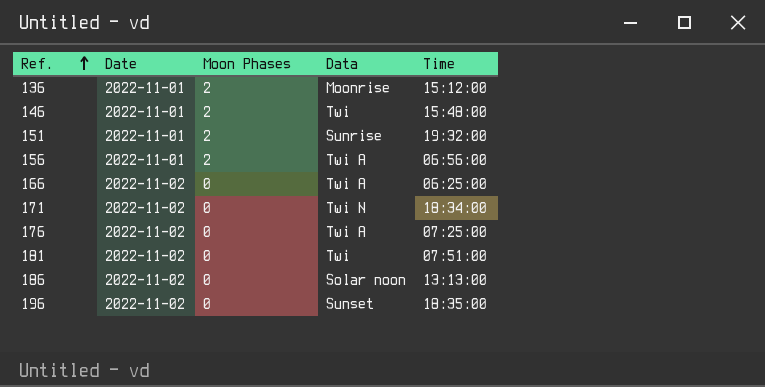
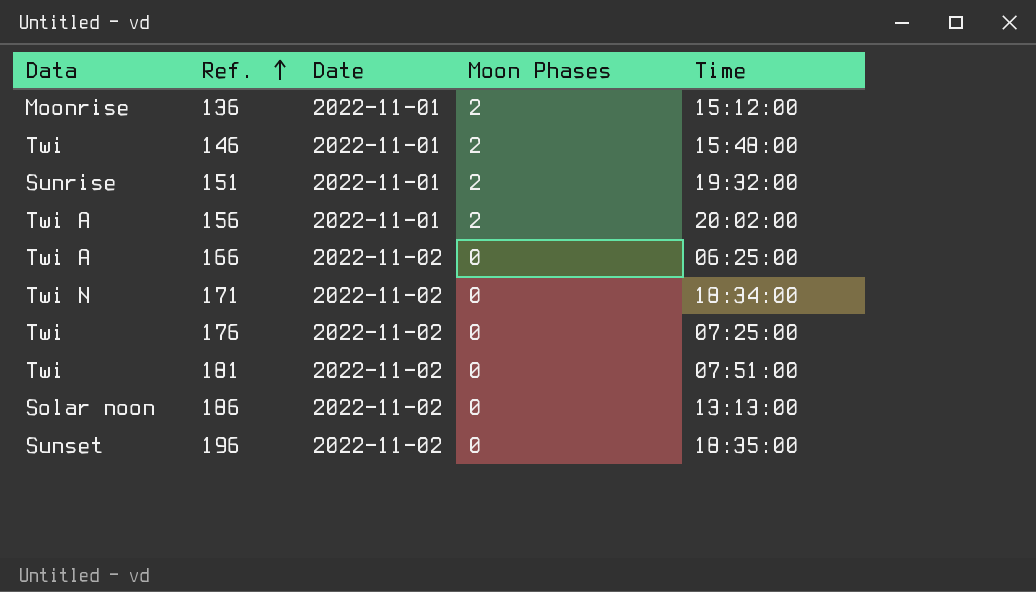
column Data | position: 4 -> 1
156 | Time: 06:56:00 -> 20:02:00
176 | Data: Twi A -> Twi

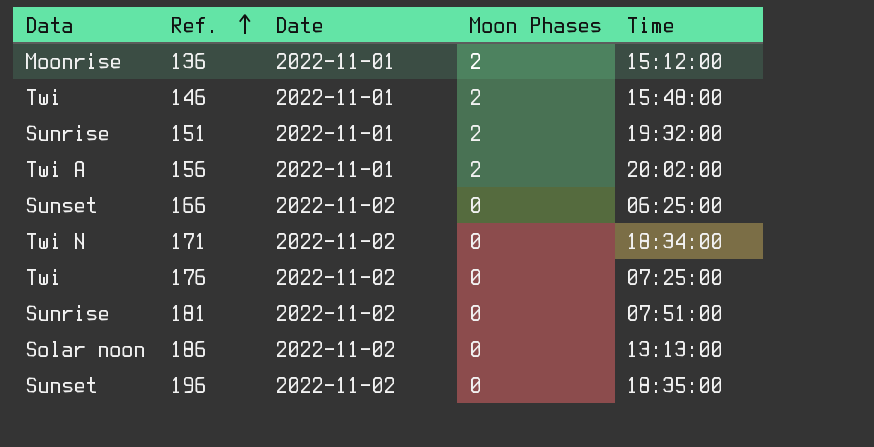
166 | Data: Twi A -> Sunset
181 | Data: Twi -> Sunrise

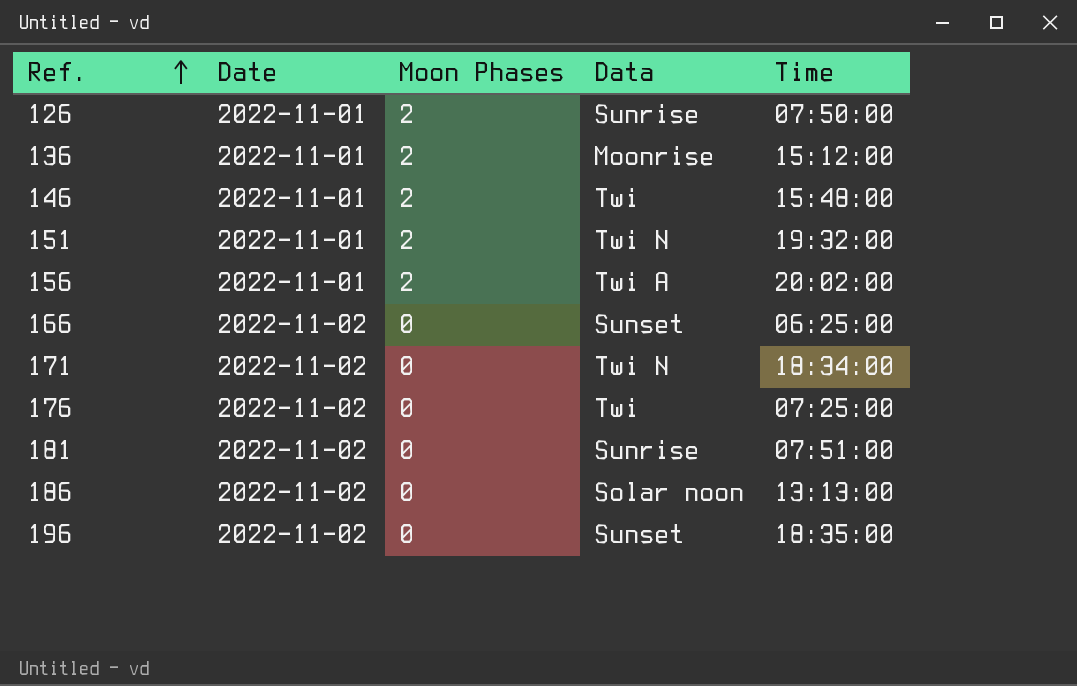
column Data | position: 1 -> 4
row 126: none -> 2022-11-01 | 2 | Sunrise | 07:50:00
151 | Data: Sunrise -> Twi N

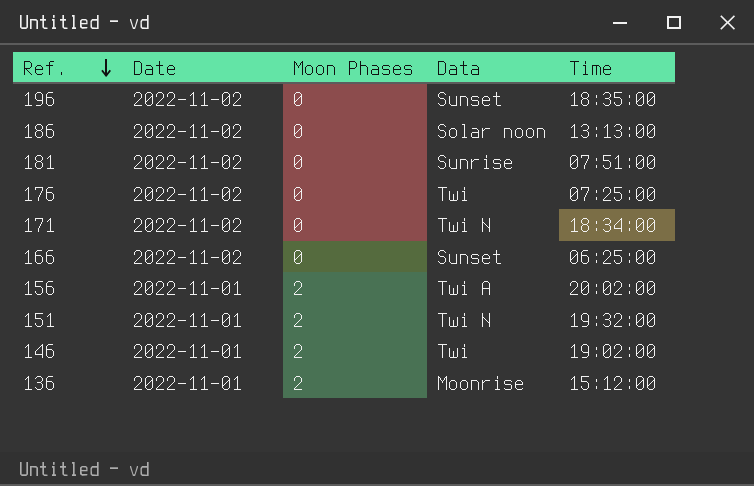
row order: Ref. ascending -> Ref. descending
row 126: 2022-11-01 | 2 | Sunrise | 07:50:00 -> none
146 | Time: 15:48:00 -> 19:02:00

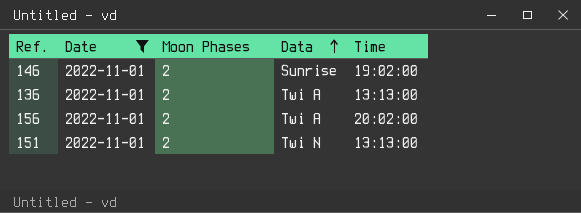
filter: none -> Date = 2022-11-01
row order: Ref. descending -> Data ascending
146 | Data: Twi -> Sunrise
136 | Data: Moonrise -> Twi A
136 | Time: 15:12:00 -> 13:13:00
151 | Time: 19:32:00 -> 13:13:00

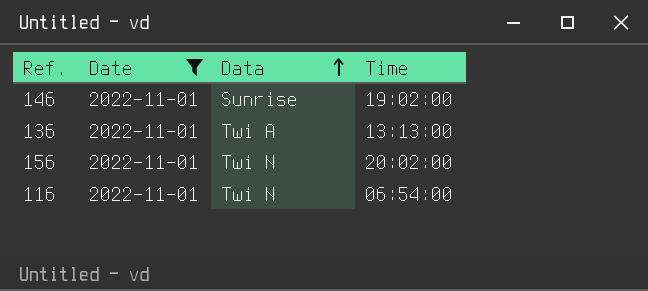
column Moon Phases | position: 3 -> none
row 151: 2022-11-01 | 2 | Twi N | 13:13:00 -> none
156 | Data: Twi A -> Twi N
row 116: none -> 2022-11-01 | Twi N | 06:54:00

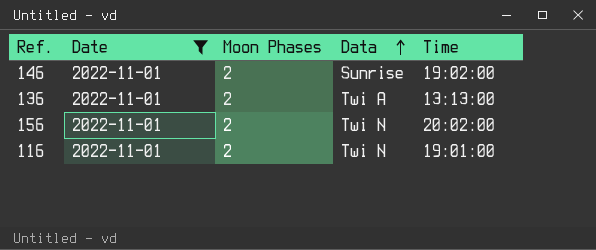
column Moon Phases | position: none -> 3
116 | Time: 06:54:00 -> 19:01:00

